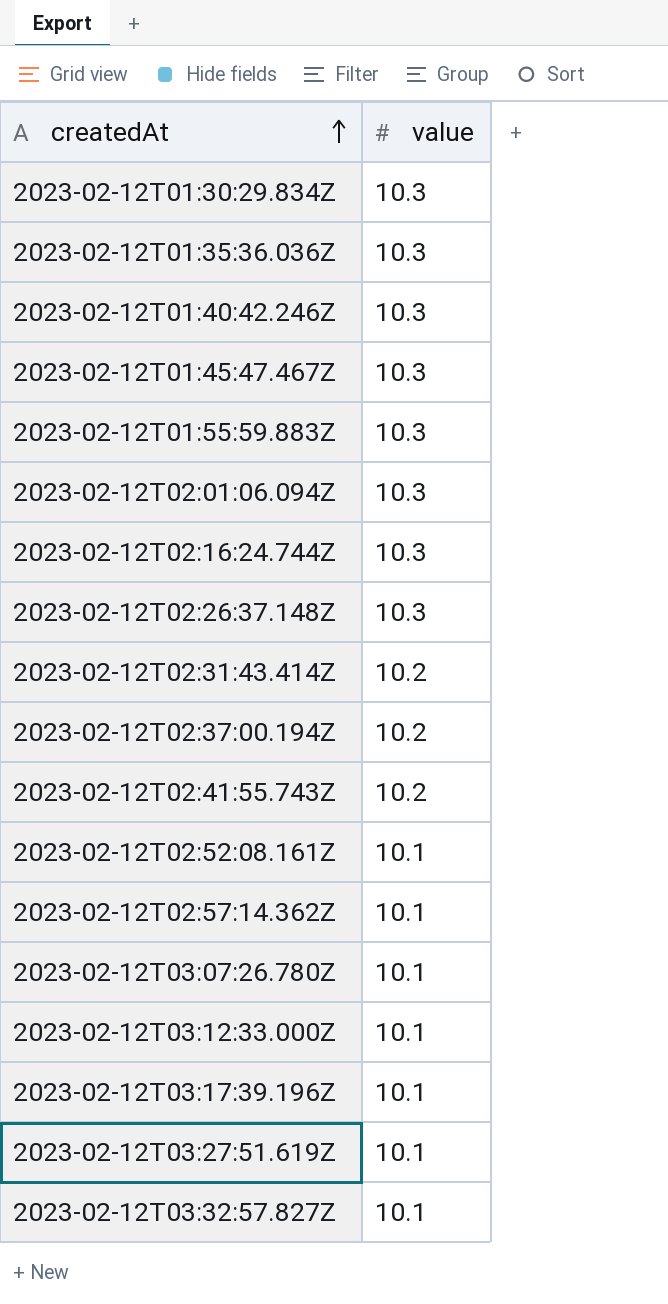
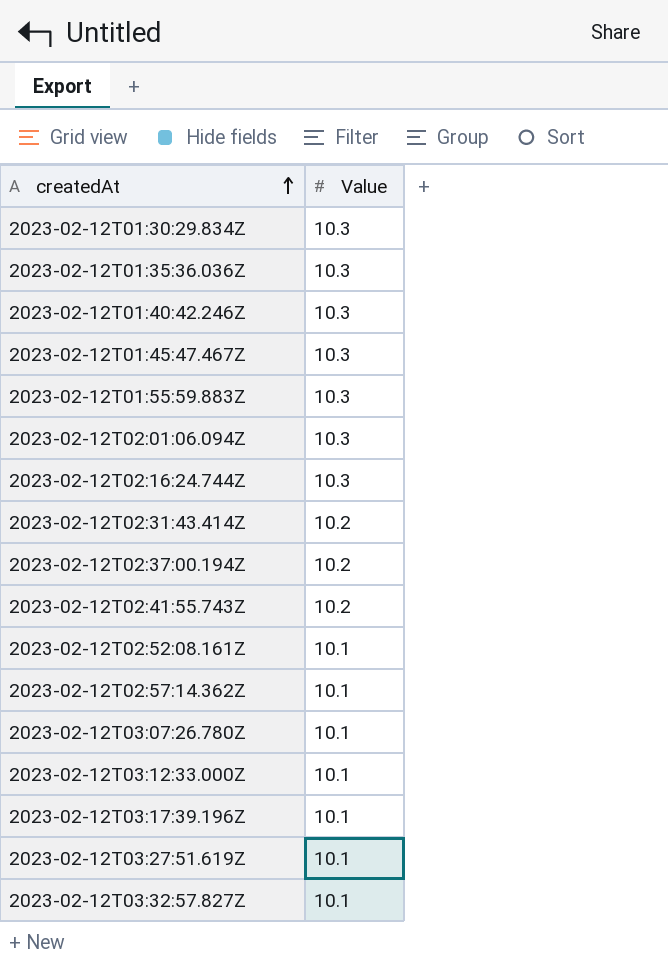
column name: value -> Value
row 2023-02-12T02:26:37.148Z: 10.3 -> none

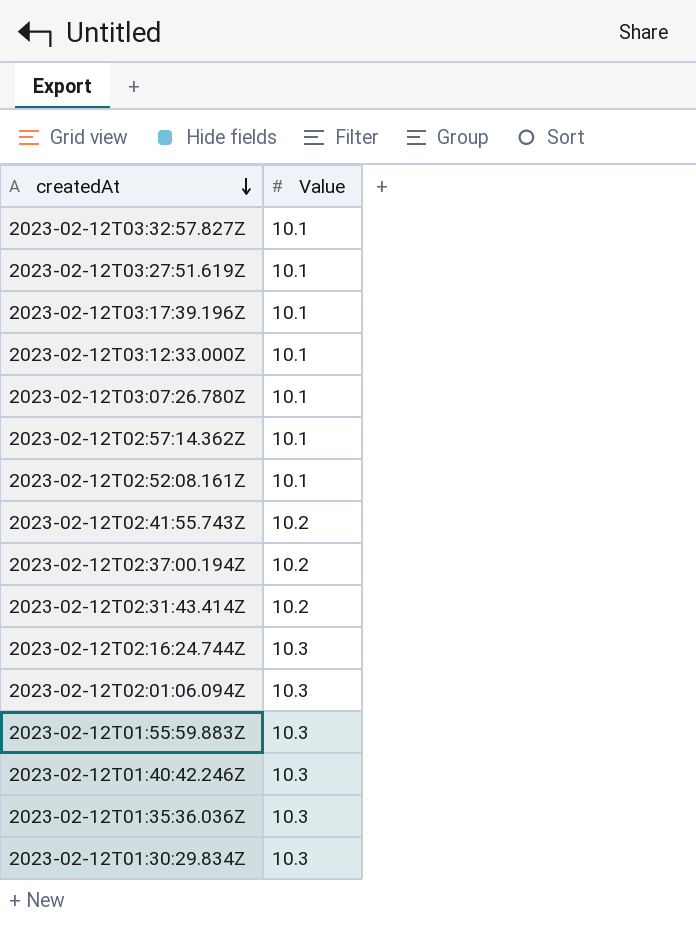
row order: createdAt ascending -> createdAt descending
row 2023-02-12T01:45:47.467Z: 10.3 -> none

